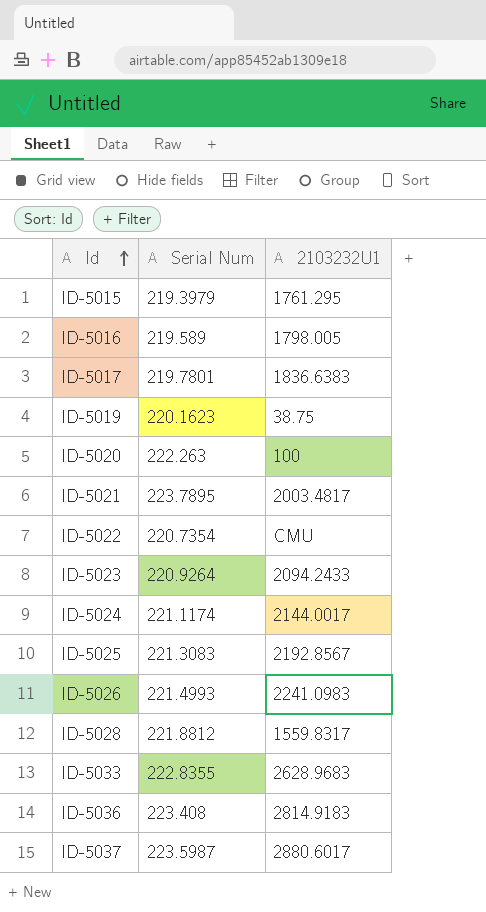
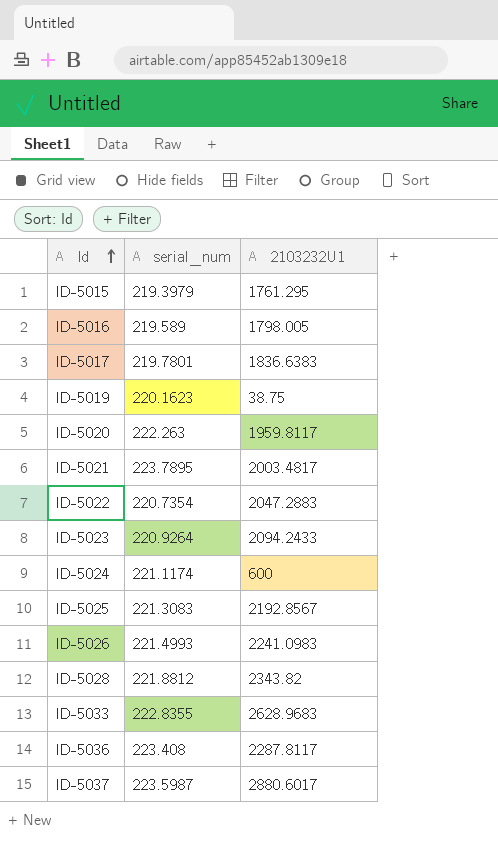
column name: Serial Num -> serial_num
ID-5020 | 2103232U1: 100 -> 1959.8117
ID-5022 | 2103232U1: CMU -> 2047.2883
ID-5024 | 2103232U1: 2144.0017 -> 600
ID-5028 | 2103232U1: 1559.8317 -> 2343.82
ID-5036 | 2103232U1: 2814.9183 -> 2287.8117

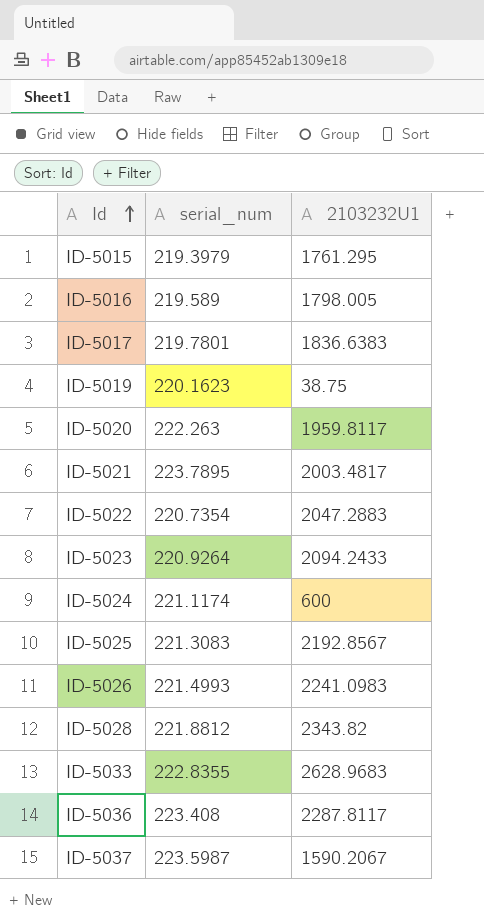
ID-5037 | 2103232U1: 2880.6017 -> 1590.2067

